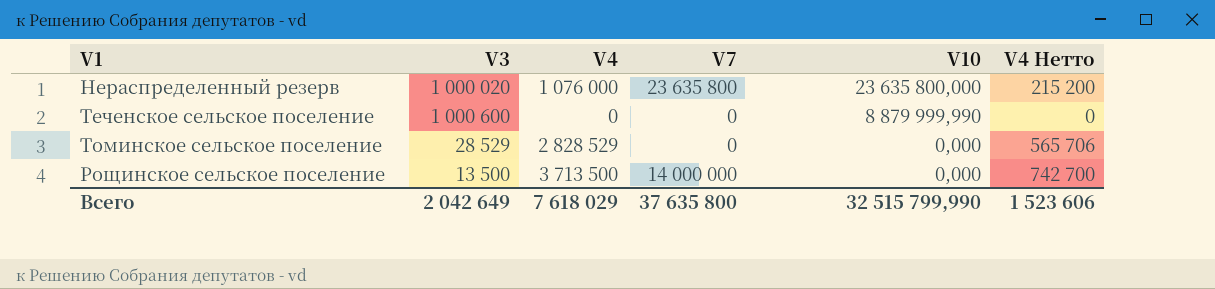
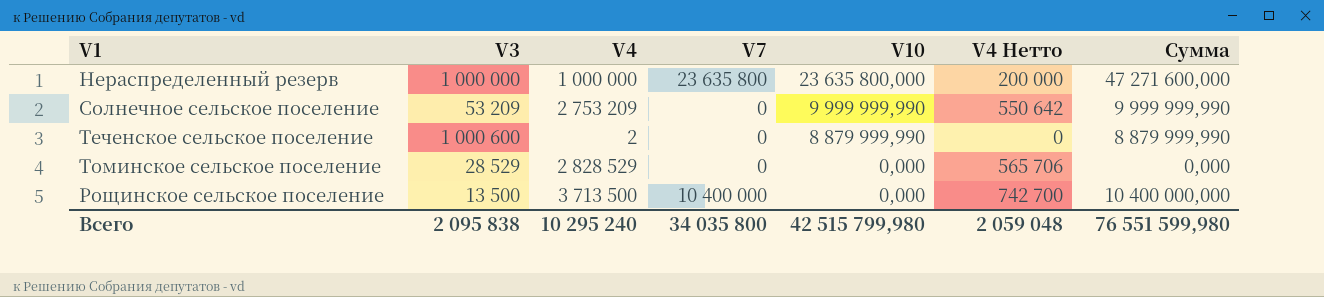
column Сумма | formula: none -> [V7] + [V10]
Нераспределенный резерв | V3: 1 000 020 -> 1 000 000
Нераспределенный резерв | V4: 1 076 000 -> 1 000 000
Нераспределенный резерв | V4 Нетто: 215 200 -> 200 000
row Солнечное сельское поселение: none -> 53 209 | 2 753 209 | 0 | 9 999 999,990 | 550 642 | 9 999 999,990
Теченское сельское поселение | V4: 0 -> 2
Рощинское сельское поселение | V7: 14 000 000 -> 10 400 000
Всего | V3: 2 042 649 -> 2 095 838
Всего | V4: 7 618 029 -> 10 295 240
Всего | V7: 37 635 800 -> 34 035 800
Всего | V10: 32 515 799,990 -> 42 515 799,980
Всего | V4 Нетто: 1 523 606 -> 2 059 048

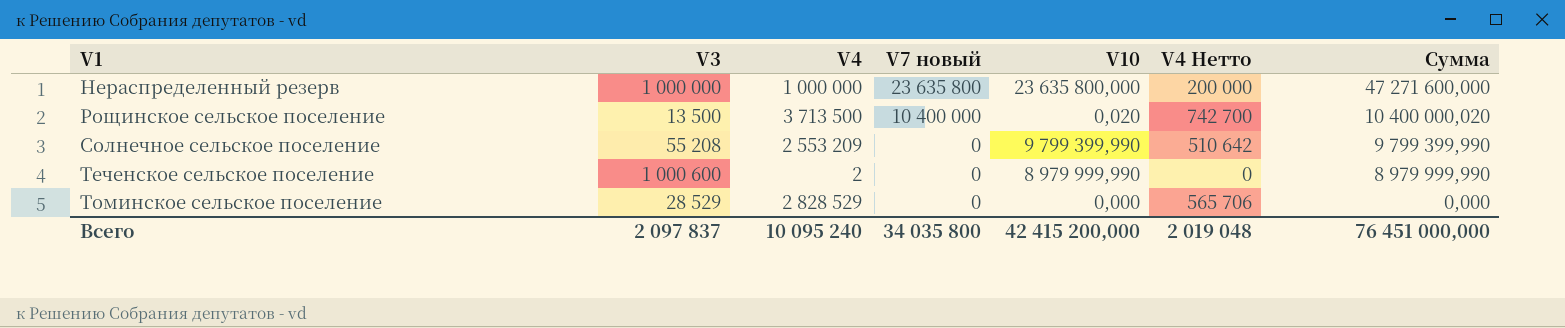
row order: V10 descending -> V1 ascending
column name: V7 -> V7 новый
Рощинское сельское поселение | V10: 0,000 -> 0,020
Рощинское сельское поселение | Сумма: 10 400 000,000 -> 10 400 000,020
Солнечное сельское поселение | V3: 53 209 -> 55 208
Солнечное сельское поселение | V4: 2 753 209 -> 2 553 209
Солнечное сельское поселение | V10: 9 999 999,990 -> 9 799 399,990
Солнечное сельское поселение | V4 Нетто: 550 642 -> 510 642
Солнечное сельское поселение | Сумма: 9 999 999,990 -> 9 799 399,990
Теченское сельское поселение | V10: 8 879 999,990 -> 8 979 999,990
Теченское сельское поселение | Сумма: 8 879 999,990 -> 8 979 999,990
Всего | V3: 2 095 838 -> 2 097 837
Всего | V4: 10 295 240 -> 10 095 240
Всего | V10: 42 515 799,980 -> 42 415 200,000
Всего | V4 Нетто: 2 059 048 -> 2 019 048
Всего | Сумма: 76 551 599,980 -> 76 451 000,000

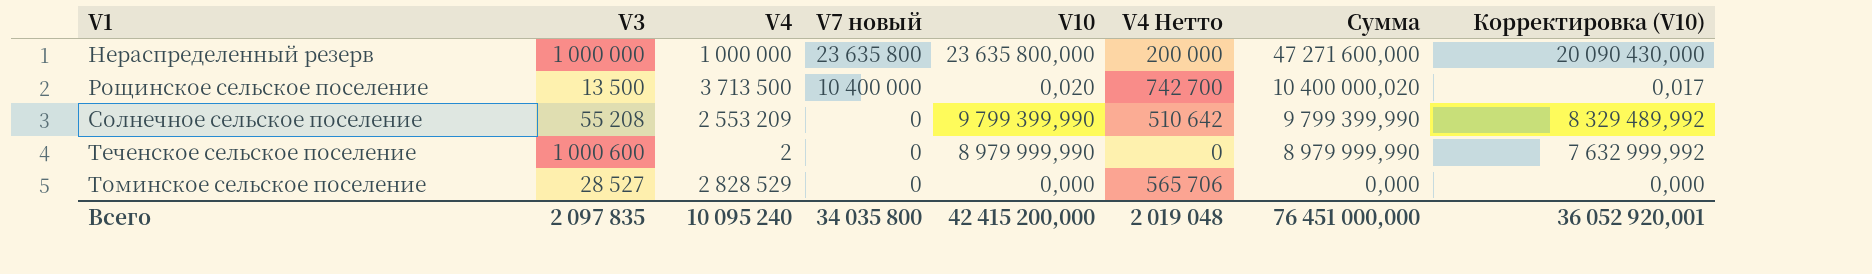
column Корректировка (V10) | formula: none -> [V10] * 0,85
Томинское сельское поселение | V3: 28 529 -> 28 527
Всего | V3: 2 097 837 -> 2 097 835

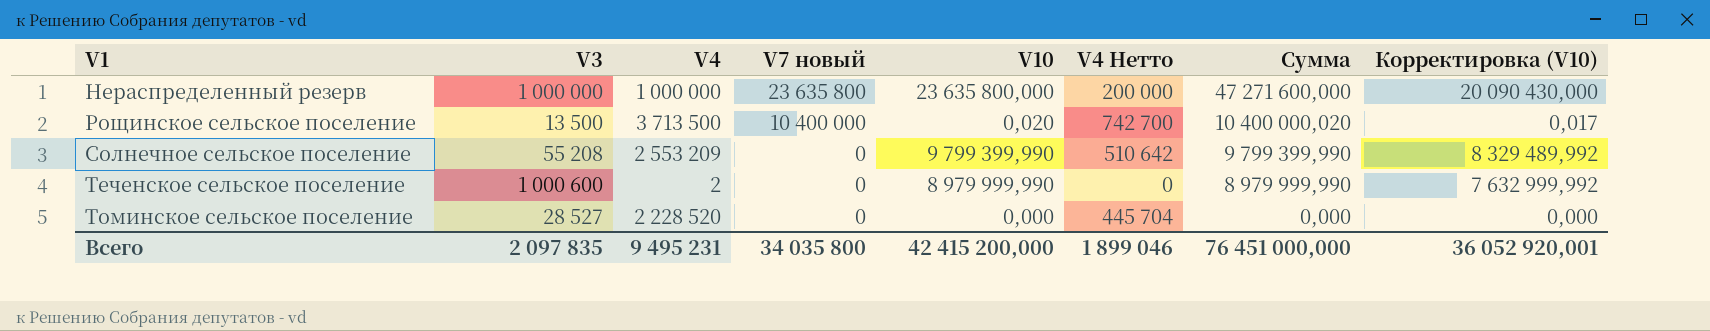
Томинское сельское поселение | V4: 2 828 529 -> 2 228 520
Томинское сельское поселение | V4 Нетто: 565 706 -> 445 704
Всего | V4: 10 095 240 -> 9 495 231
Всего | V4 Нетто: 2 019 048 -> 1 899 046

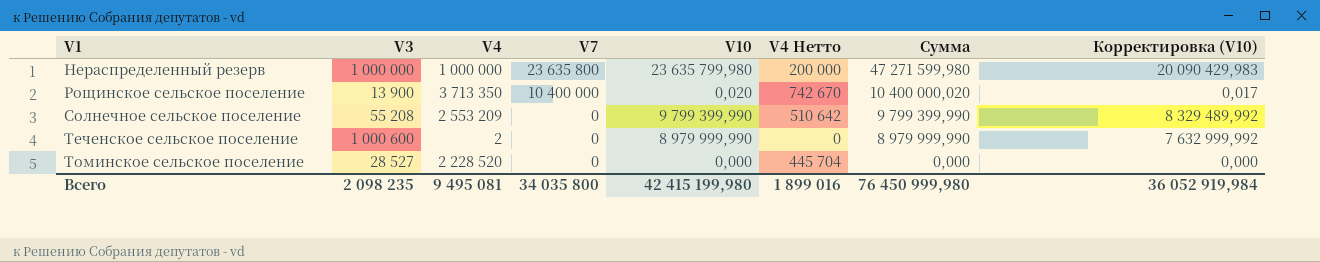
column name: V7 новый -> V7
Нераспределенный резерв | V10: 23 635 800,000 -> 23 635 799,980
Нераспределенный резерв | Сумма: 47 271 600,000 -> 47 271 599,980
Нераспределенный резерв | Корректировка (V10): 20 090 430,000 -> 20 090 429,983
Рощинское сельское поселение | V3: 13 500 -> 13 900
Рощинское сельское поселение | V4: 3 713 500 -> 3 713 350
Рощинское сельское поселение | V4 Нетто: 742 700 -> 742 670
Всего | V3: 2 097 835 -> 2 098 235
Всего | V4: 9 495 231 -> 9 495 081
Всего | V10: 42 415 200,000 -> 42 415 199,980
Всего | V4 Нетто: 1 899 046 -> 1 899 016
Всего | Сумма: 76 451 000,000 -> 76 450 999,980
Всего | Корректировка (V10): 36 052 920,001 -> 36 052 919,984

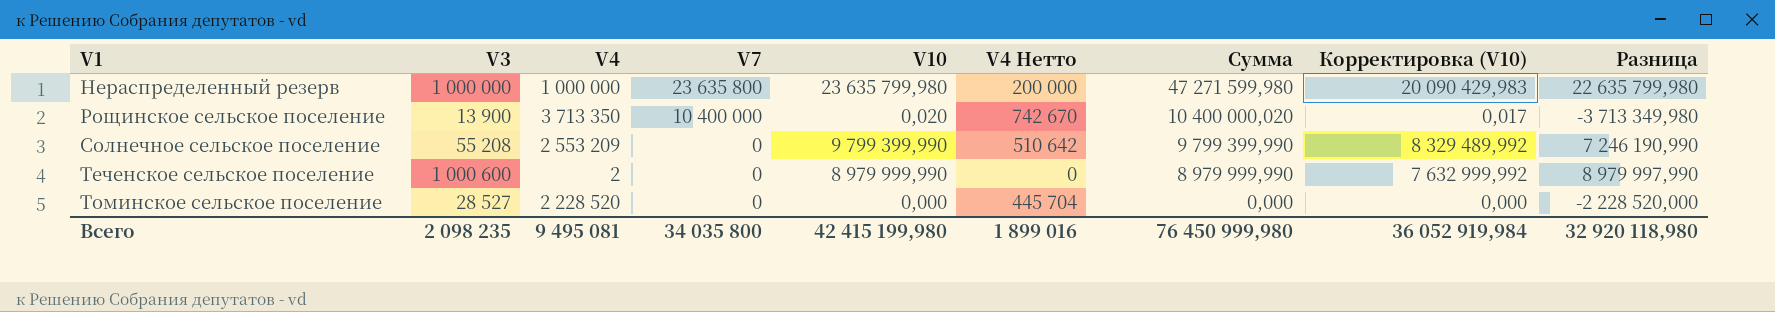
column Разница | formula: none -> [V10] - [V4]

